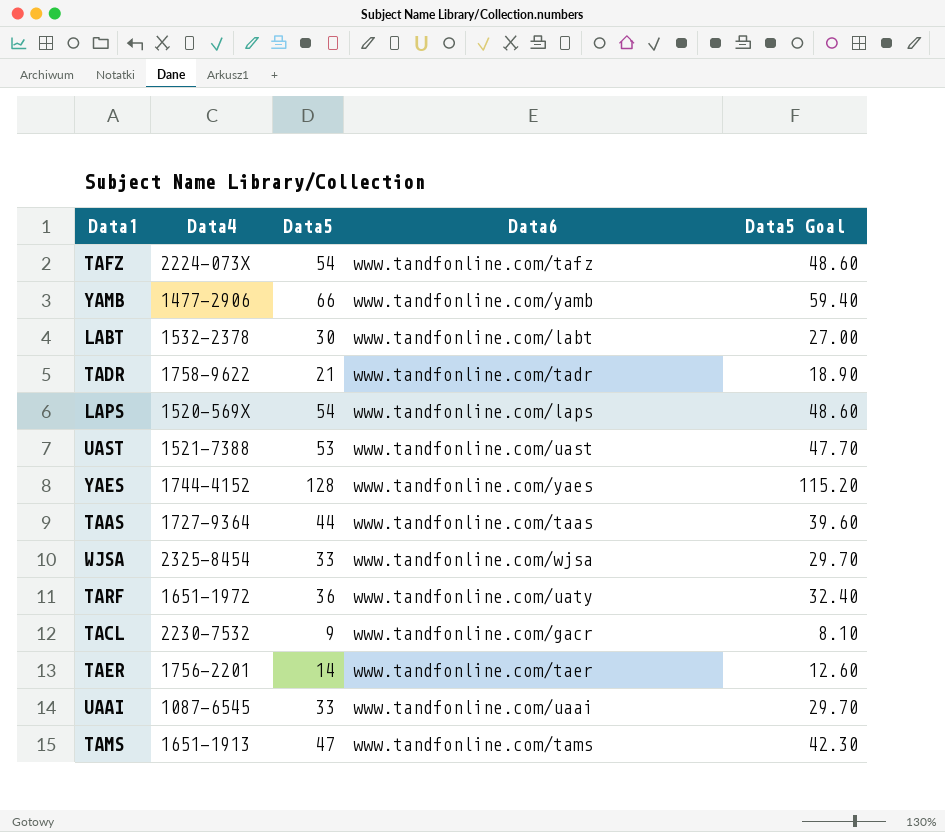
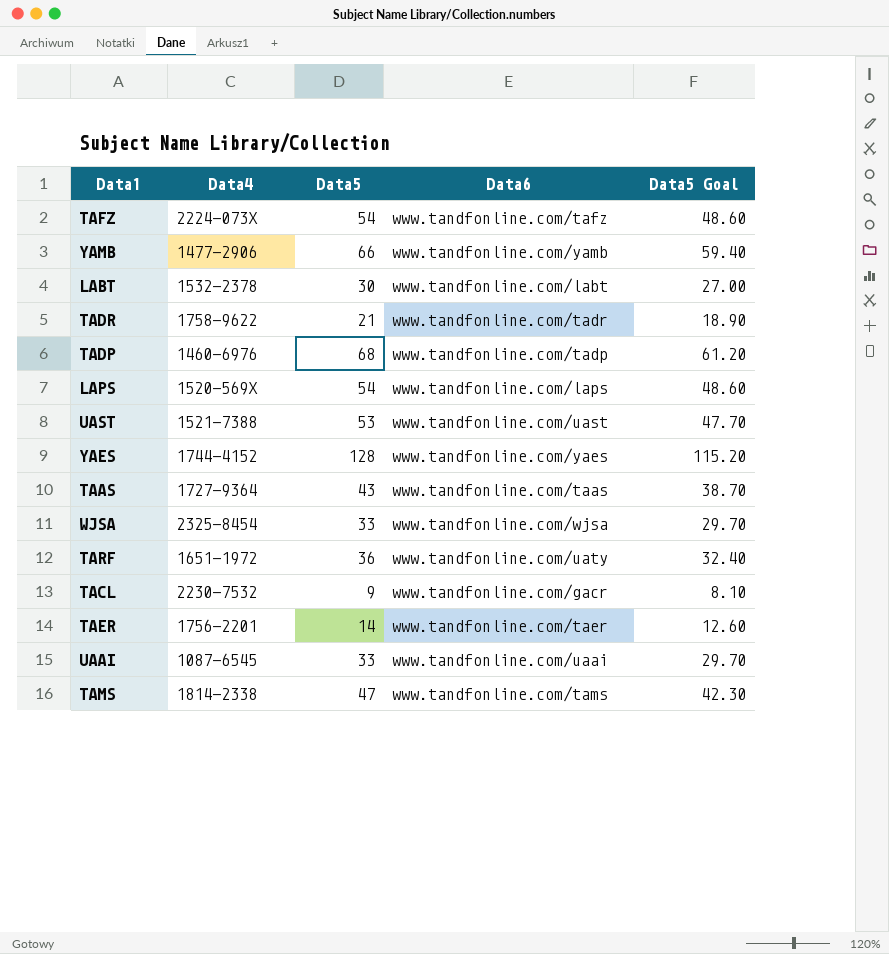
row TADP: none -> 1460-6976 | 68 | www.tandfonline.com/tadp | 61.20
TAAS | Data5: 44 -> 43
TAAS | Data5 Goal: 39.60 -> 38.70
TAMS | Data4: 1651-1913 -> 1814-2338

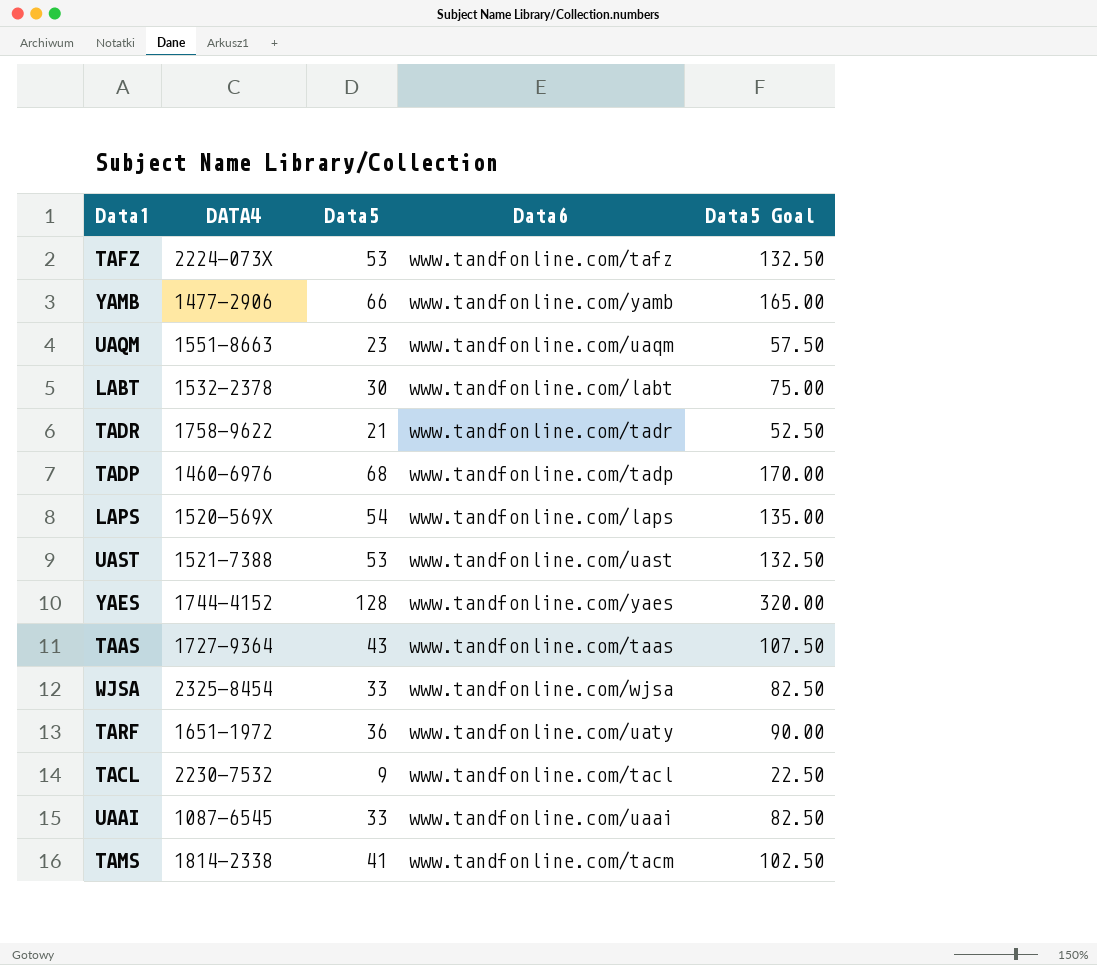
column name: Data4 -> DATA4
column Data5 Goal | formula: [Data5] * 0.9 -> [Data5] * 2.5
row TAER: 1756-2201 | 14 | www.tandfonline.com/taer | 12.60 -> none
TAFZ | Data5: 54 -> 53
row UAQM: none -> 1551-8663 | 23 | www.tandfonline.com/uaqm | 57.50
TACL | Data6: www.tandfonline.com/gacr -> www.tandfonline.com/tacl
TAMS | Data5: 47 -> 41
TAMS | Data6: www.tandfonline.com/tams -> www.tandfonline.com/tacm

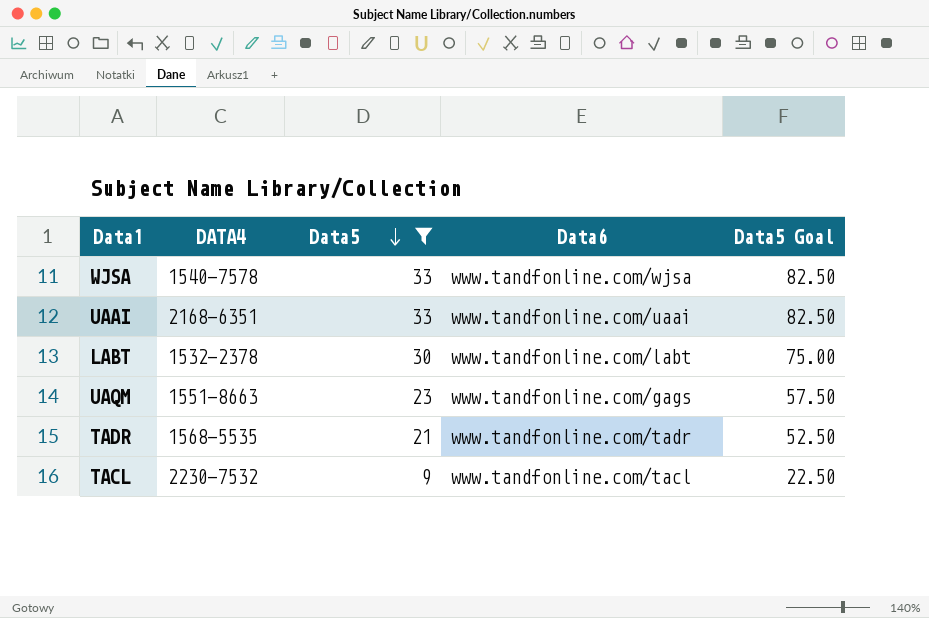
filter: none -> Data5 <= 33
row order: none -> Data5 descending
WJSA | DATA4: 2325-8454 -> 1540-7578
UAAI | DATA4: 1087-6545 -> 2168-6351
UAQM | Data6: www.tandfonline.com/uaqm -> www.tandfonline.com/gags
TADR | DATA4: 1758-9622 -> 1568-5535

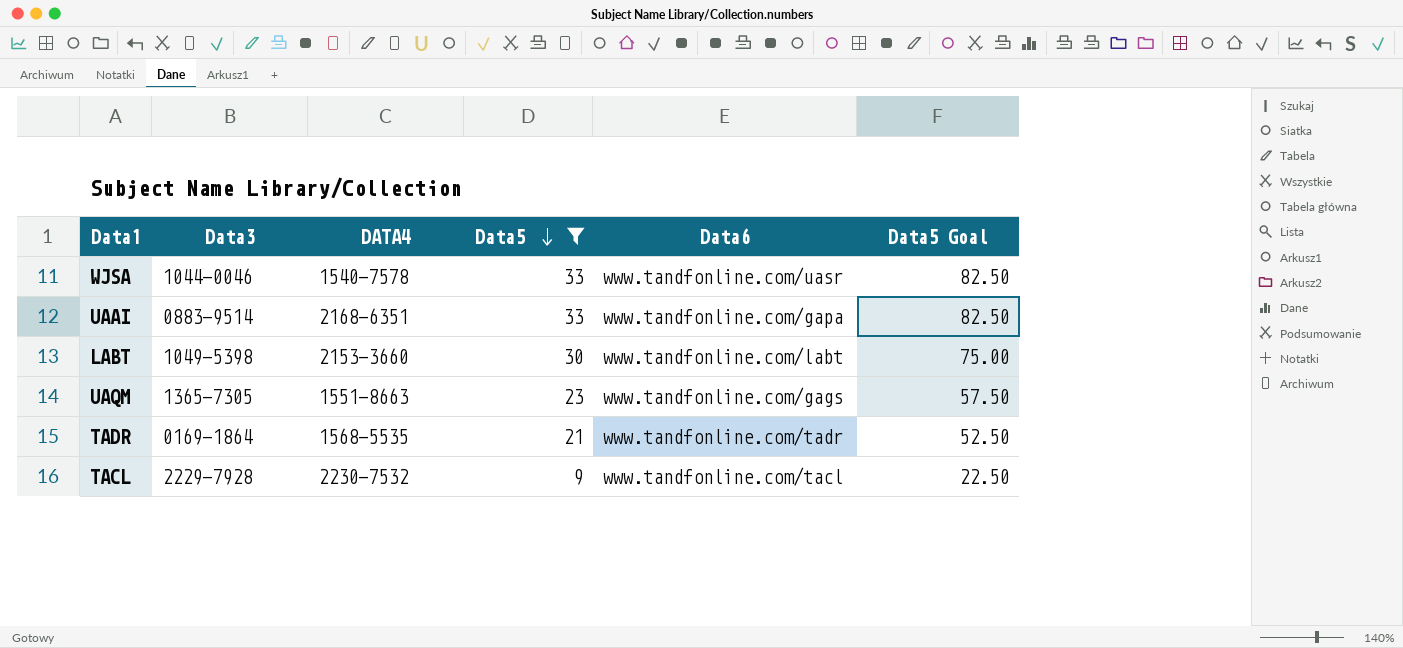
column Data3 | position: none -> 2
WJSA | Data6: www.tandfonline.com/wjsa -> www.tandfonline.com/uasr
UAAI | Data6: www.tandfonline.com/uaai -> www.tandfonline.com/gapa
LABT | DATA4: 1532-2378 -> 2153-3660

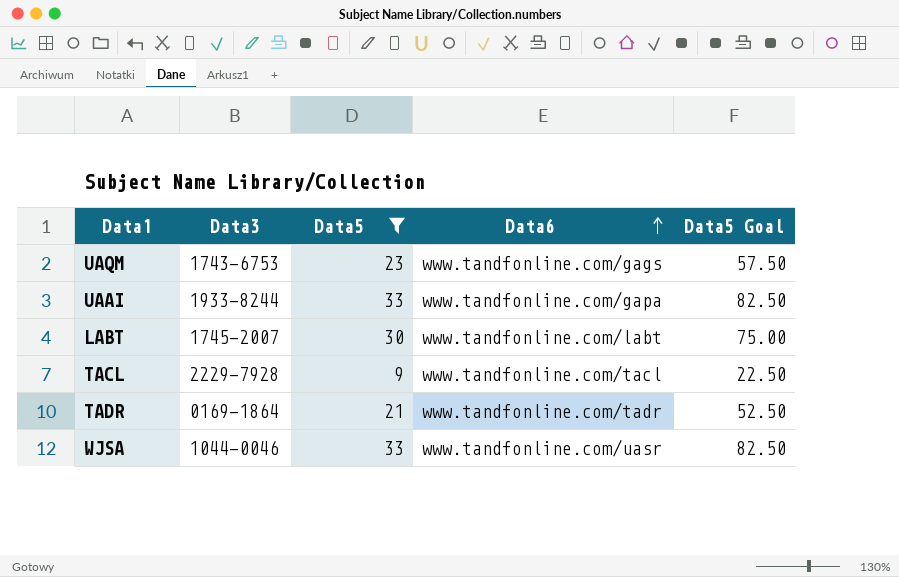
row order: Data5 descending -> Data6 ascending
column DATA4 | position: 3 -> none
UAQM | Data3: 1365-7305 -> 1743-6753
UAAI | Data3: 0883-9514 -> 1933-8244
LABT | Data3: 1049-5398 -> 1745-2007

